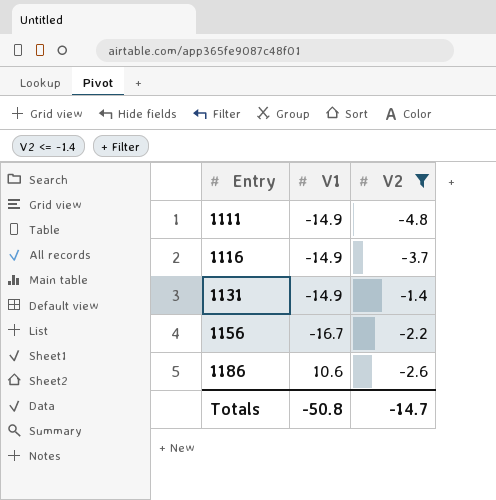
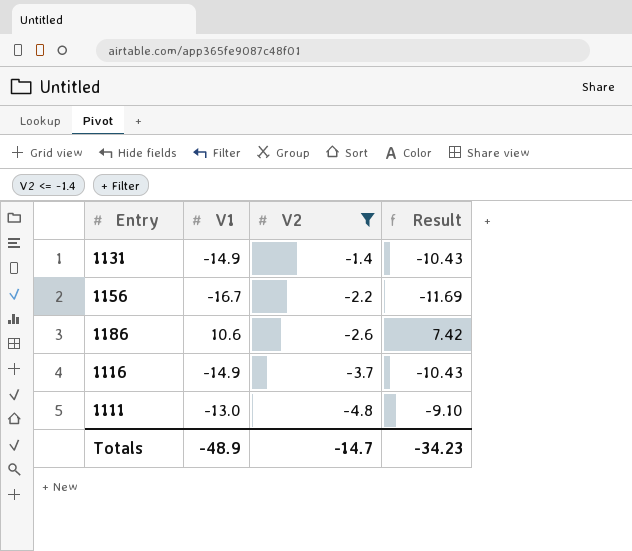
row order: Entry ascending -> V2 descending
column Result | formula: none -> [V1] * 0.7
1111 | V1: -14.9 -> -13.0
Totals | V1: -50.8 -> -48.9

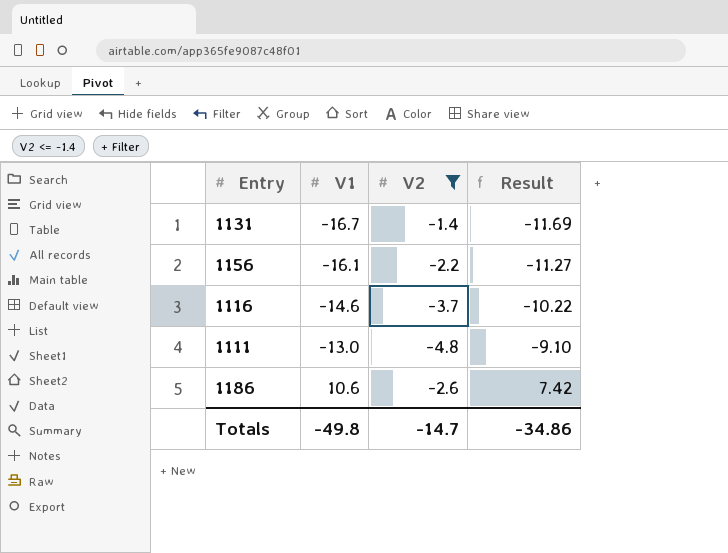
row order: V2 descending -> V1 ascending
1131 | V1: -14.9 -> -16.7
1131 | Result: -10.43 -> -11.69
1156 | V1: -16.7 -> -16.1
1156 | Result: -11.69 -> -11.27
1116 | V1: -14.9 -> -14.6
1116 | Result: -10.43 -> -10.22
Totals | V1: -48.9 -> -49.8
Totals | Result: -34.23 -> -34.86

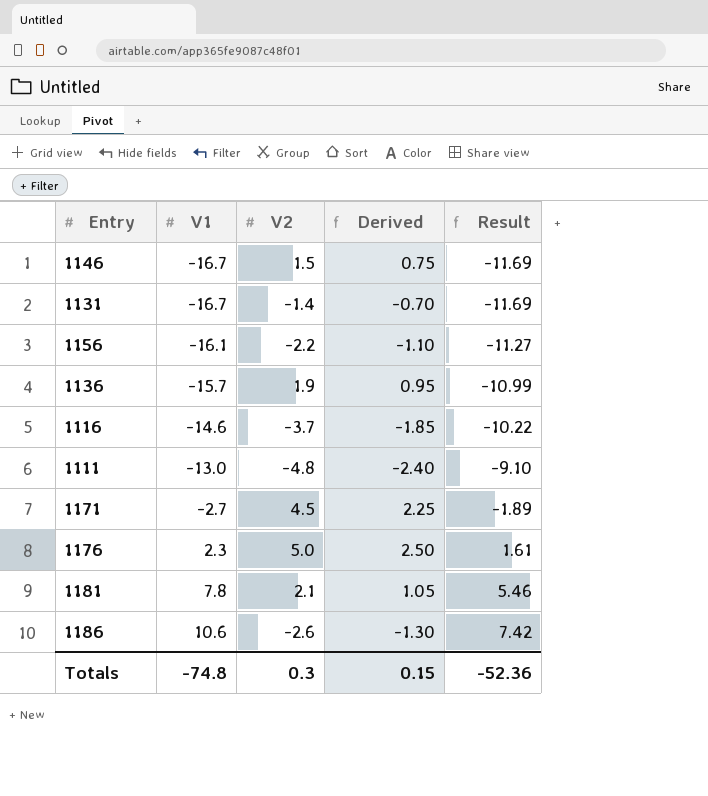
filter: V2 <= -1.4 -> none
column Derived | formula: none -> [V2] * 0.5
Totals | V1: -49.8 -> -74.8
Totals | V2: -14.7 -> 0.3
Totals | Result: -34.86 -> -52.36

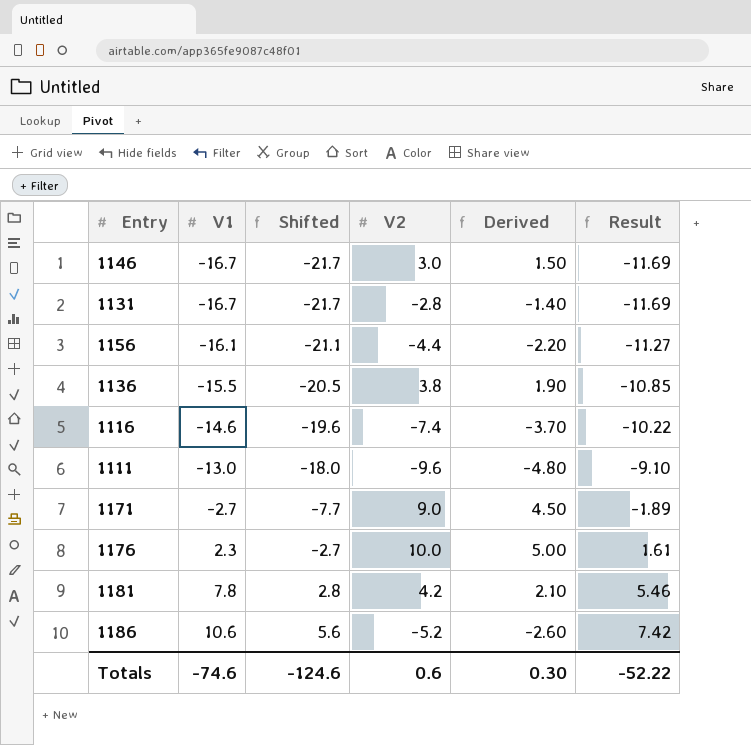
column Shifted | formula: none -> [V1] - 5
1146 | V2: 1.5 -> 3.0
1146 | Derived: 0.75 -> 1.50
1131 | V2: -1.4 -> -2.8
1131 | Derived: -0.70 -> -1.40
1156 | V2: -2.2 -> -4.4
1156 | Derived: -1.10 -> -2.20
1136 | V1: -15.7 -> -15.5
1136 | V2: 1.9 -> 3.8
1136 | Derived: 0.95 -> 1.90
1136 | Result: -10.99 -> -10.85
1116 | V2: -3.7 -> -7.4
1116 | Derived: -1.85 -> -3.70
1111 | V2: -4.8 -> -9.6
1111 | Derived: -2.40 -> -4.80
1171 | V2: 4.5 -> 9.0
1171 | Derived: 2.25 -> 4.50
1176 | V2: 5.0 -> 10.0
1176 | Derived: 2.50 -> 5.00
1181 | V2: 2.1 -> 4.2
1181 | Derived: 1.05 -> 2.10
1186 | V2: -2.6 -> -5.2
1186 | Derived: -1.30 -> -2.60
Totals | V1: -74.8 -> -74.6
Totals | V2: 0.3 -> 0.6
Totals | Derived: 0.15 -> 0.30
Totals | Result: -52.36 -> -52.22

